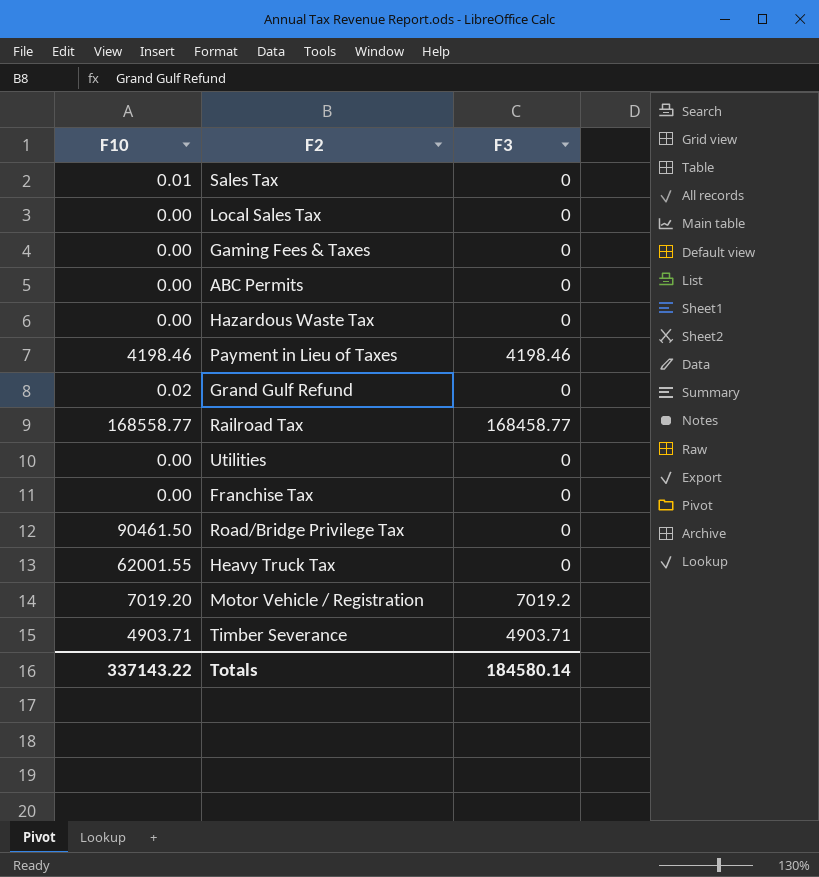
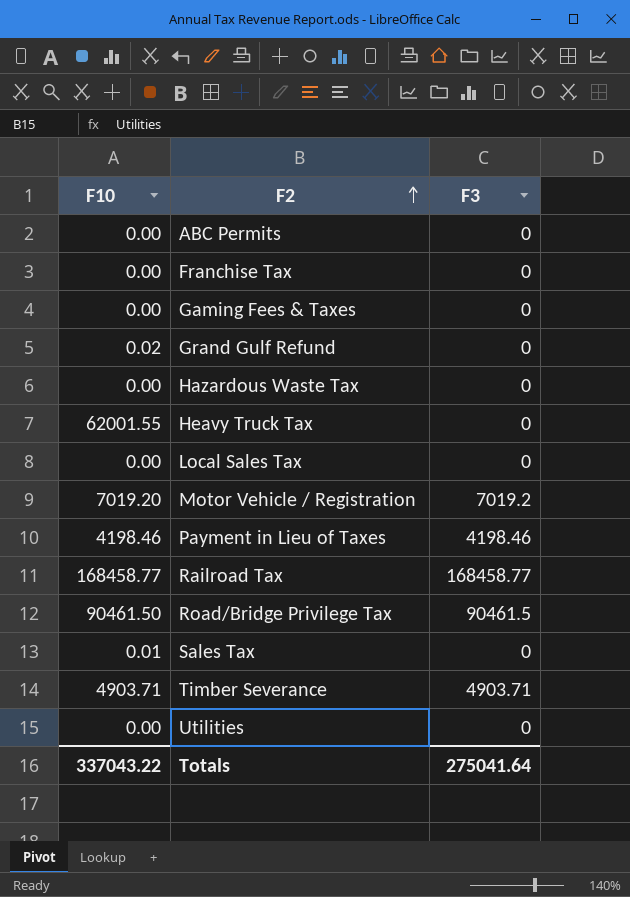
row order: none -> F2 ascending
Railroad Tax | F10: 168558.77 -> 168458.77
Road/Bridge Privilege Tax | F3: 0 -> 90461.5
Totals | F10: 337143.22 -> 337043.22
Totals | F3: 184580.14 -> 275041.64

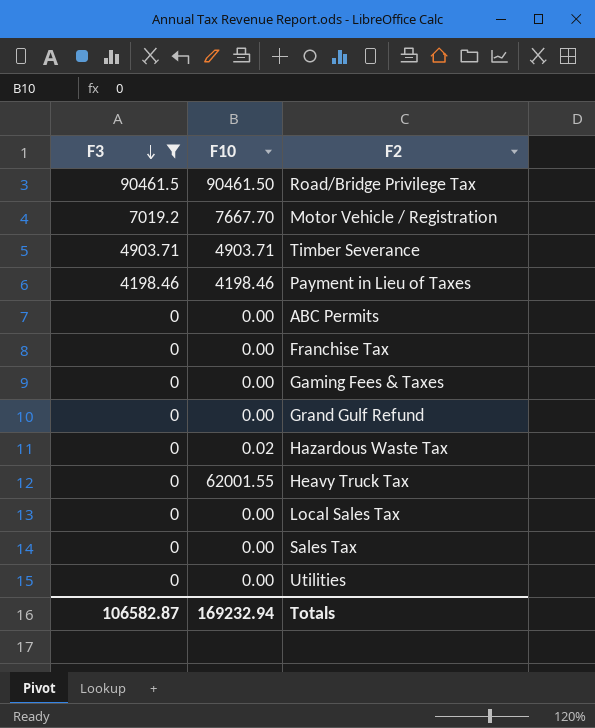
filter: none -> F3 != 168458.77
row order: F2 ascending -> F3 descending
column F3 | position: 3 -> 1
Motor Vehicle / Registration | F10: 7019.20 -> 7667.70
Grand Gulf Refund | F10: 0.02 -> 0.00
Hazardous Waste Tax | F10: 0.00 -> 0.02
Sales Tax | F10: 0.01 -> 0.00
Totals | F3: 275041.64 -> 106582.87
Totals | F10: 337043.22 -> 169232.94

